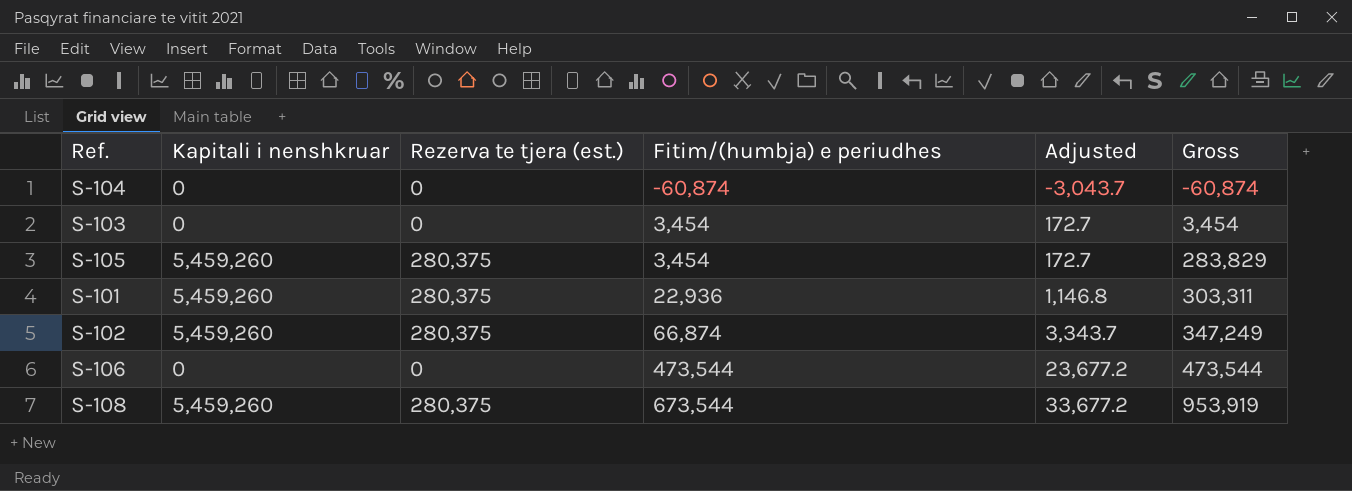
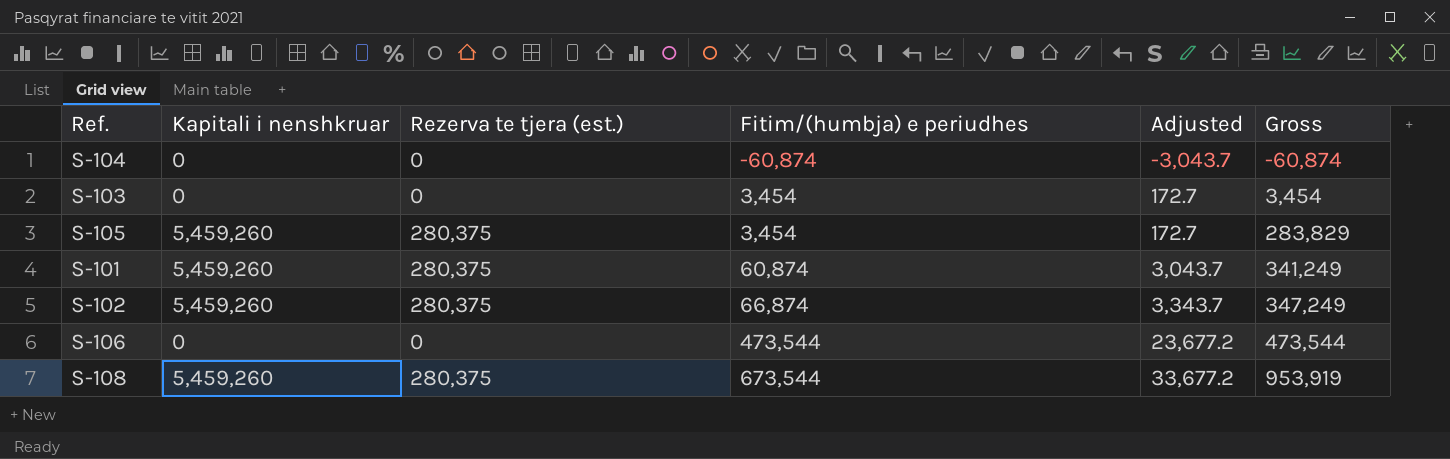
S-101 | Fitim/(humbja) e periudhes: 22,936 -> 60,874
S-101 | Adjusted: 1,146.8 -> 3,043.7
S-101 | Gross: 303,311 -> 341,249

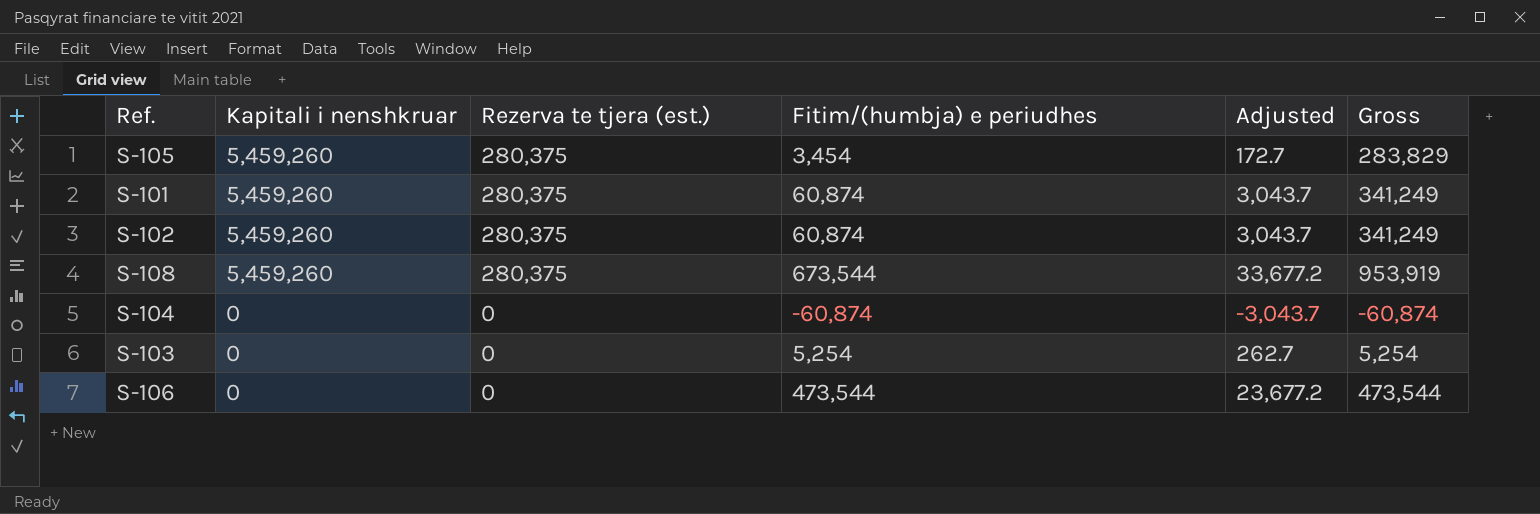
row order: Fitim/(humbja) e periudhes ascending -> Kapitali i nenshkruar descending
S-102 | Fitim/(humbja) e periudhes: 66,874 -> 60,874
S-102 | Adjusted: 3,343.7 -> 3,043.7
S-102 | Gross: 347,249 -> 341,249
S-103 | Fitim/(humbja) e periudhes: 3,454 -> 5,254
S-103 | Adjusted: 172.7 -> 262.7
S-103 | Gross: 3,454 -> 5,254

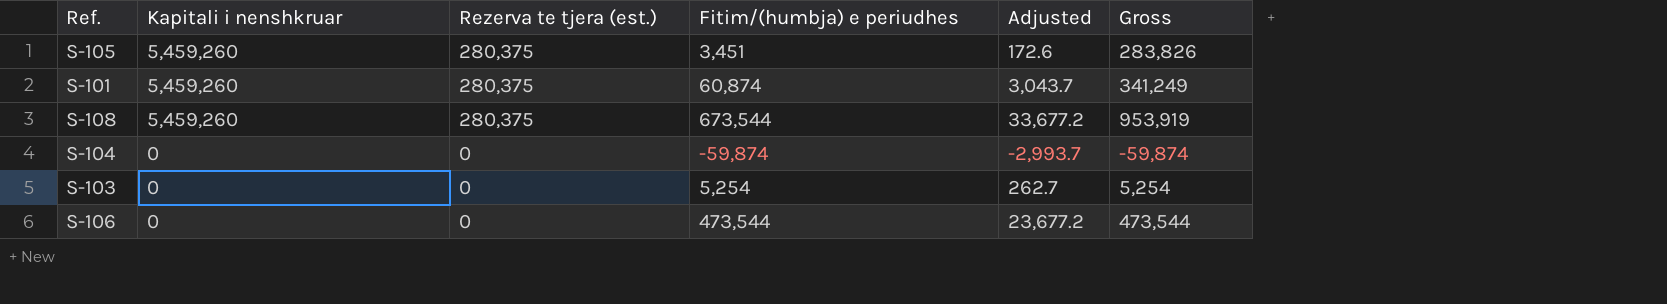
row S-102: 5,459,260 | 280,375 | 60,874 | 3,043.7 | 341,249 -> none
S-105 | Fitim/(humbja) e periudhes: 3,454 -> 3,451
S-105 | Adjusted: 172.7 -> 172.6
S-105 | Gross: 283,829 -> 283,826
S-104 | Fitim/(humbja) e periudhes: -60,874 -> -59,874
S-104 | Adjusted: -3,043.7 -> -2,993.7
S-104 | Gross: -60,874 -> -59,874

